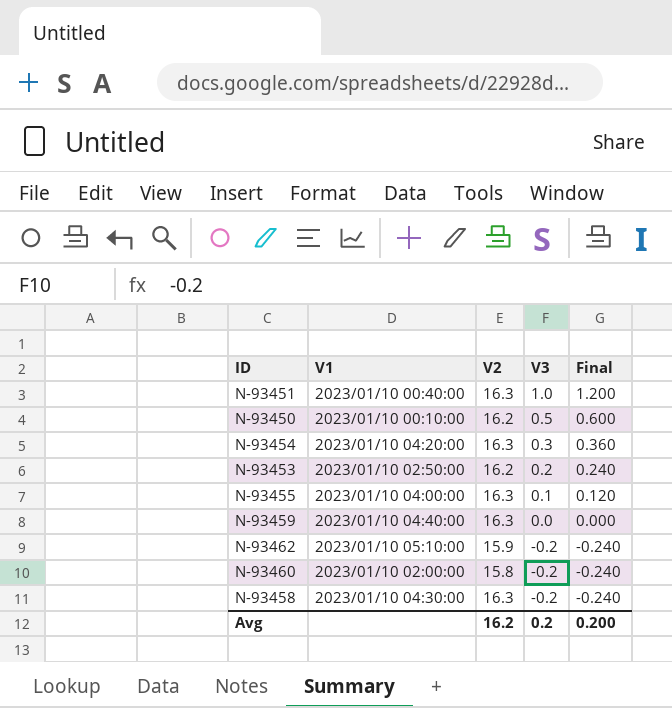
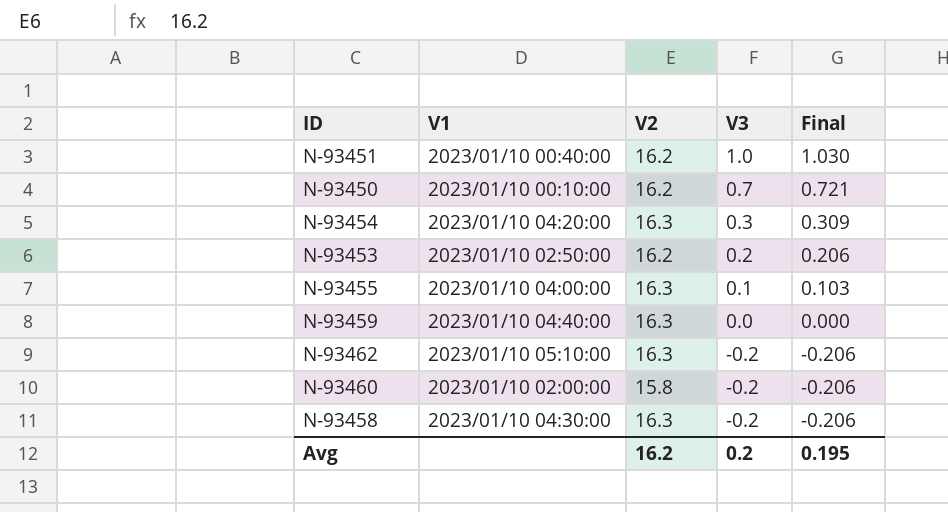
column Final | formula: [V3] * 1.2 -> [V3] * 1.03
N-93451 | V2: 16.3 -> 16.2
N-93450 | V3: 0.5 -> 0.7
N-93462 | V2: 15.9 -> 16.3
Avg | Final: 0.200 -> 0.195

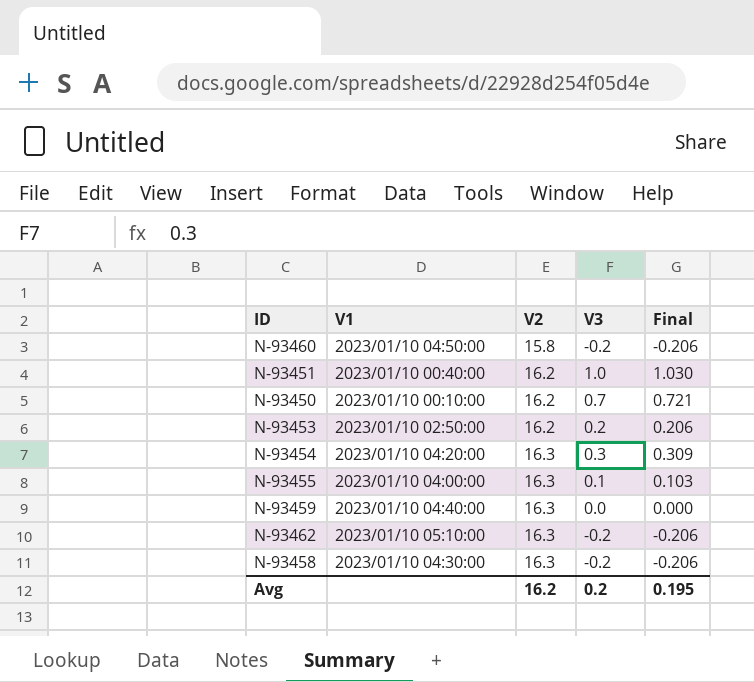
row order: V3 descending -> V2 ascending
N-93460 | V1: 2023/01/10 02:00:00 -> 2023/01/10 04:50:00

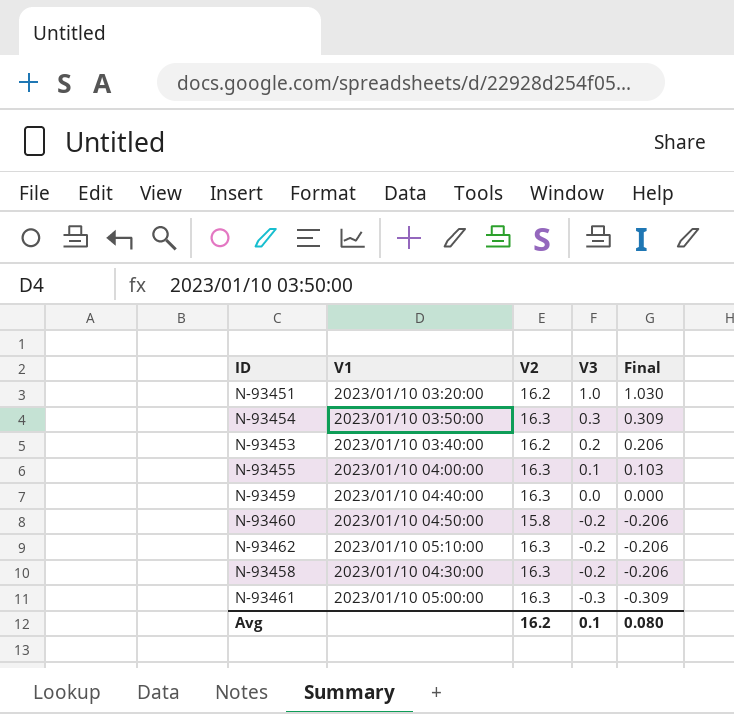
row order: V2 ascending -> V3 descending
row N-93450: 2023/01/10 00:10:00 | 16.2 | 0.7 | 0.721 -> none
N-93451 | V1: 2023/01/10 00:40:00 -> 2023/01/10 03:20:00
N-93454 | V1: 2023/01/10 04:20:00 -> 2023/01/10 03:50:00
N-93453 | V1: 2023/01/10 02:50:00 -> 2023/01/10 03:40:00
row N-93461: none -> 2023/01/10 05:00:00 | 16.3 | -0.3 | -0.309
Avg | V3: 0.2 -> 0.1
Avg | Final: 0.195 -> 0.080

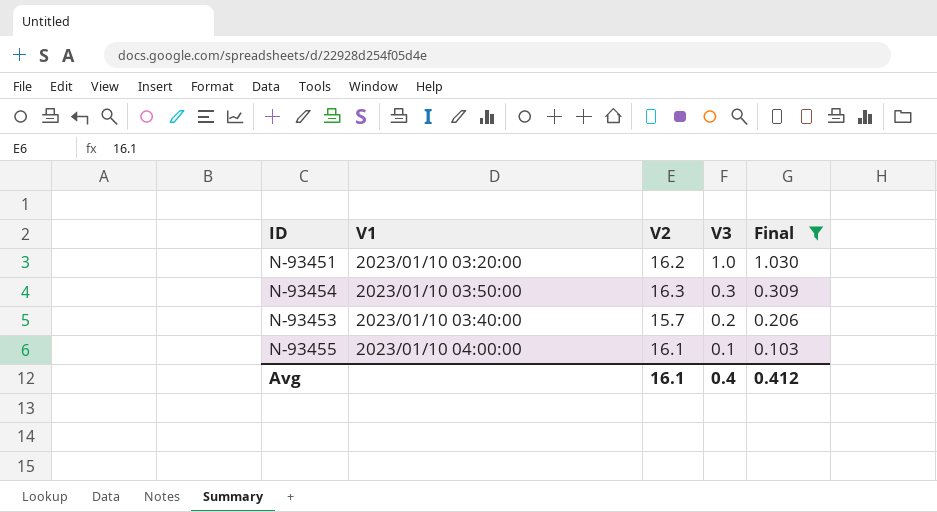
filter: none -> Final >= 0.103
N-93453 | V2: 16.2 -> 15.7
N-93455 | V2: 16.3 -> 16.1
Avg | V2: 16.2 -> 16.1
Avg | V3: 0.1 -> 0.4
Avg | Final: 0.080 -> 0.412

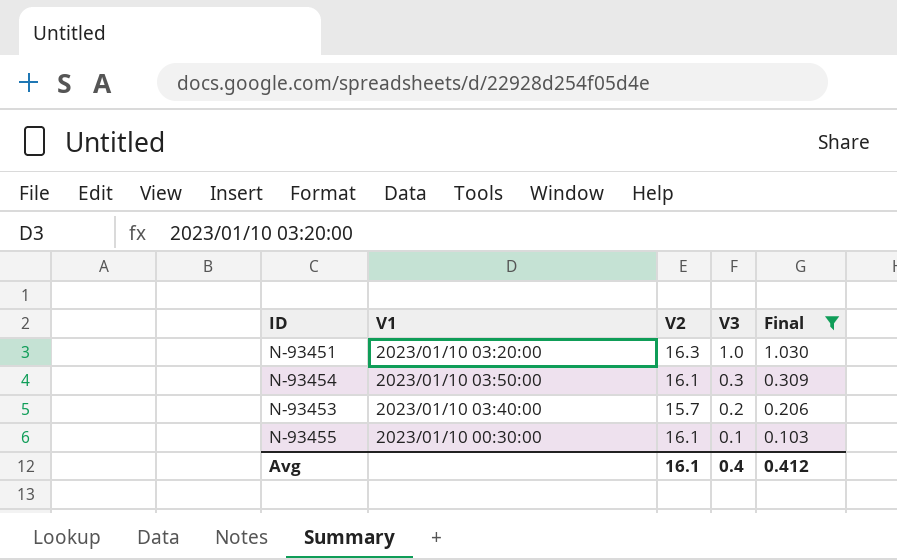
N-93451 | V2: 16.2 -> 16.3
N-93454 | V2: 16.3 -> 16.1
N-93455 | V1: 2023/01/10 04:00:00 -> 2023/01/10 00:30:00

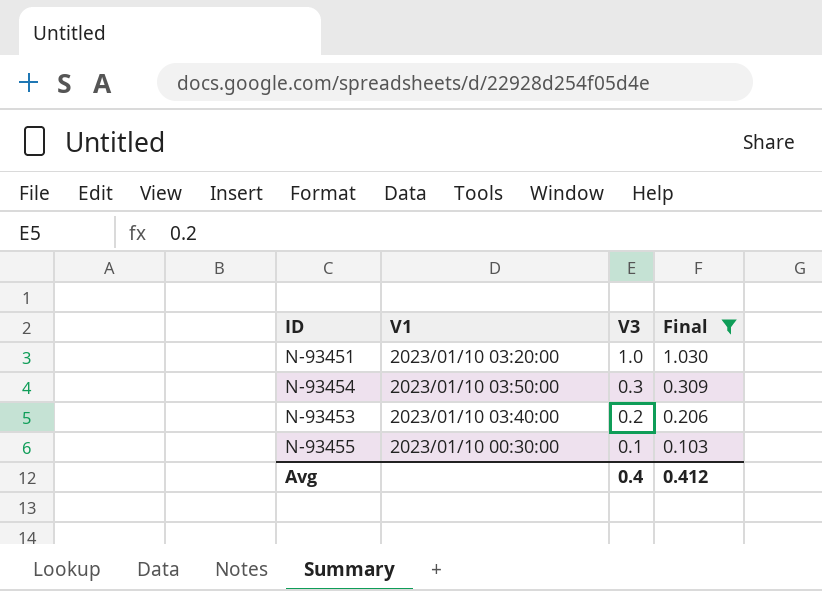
column V2 | position: 3 -> none

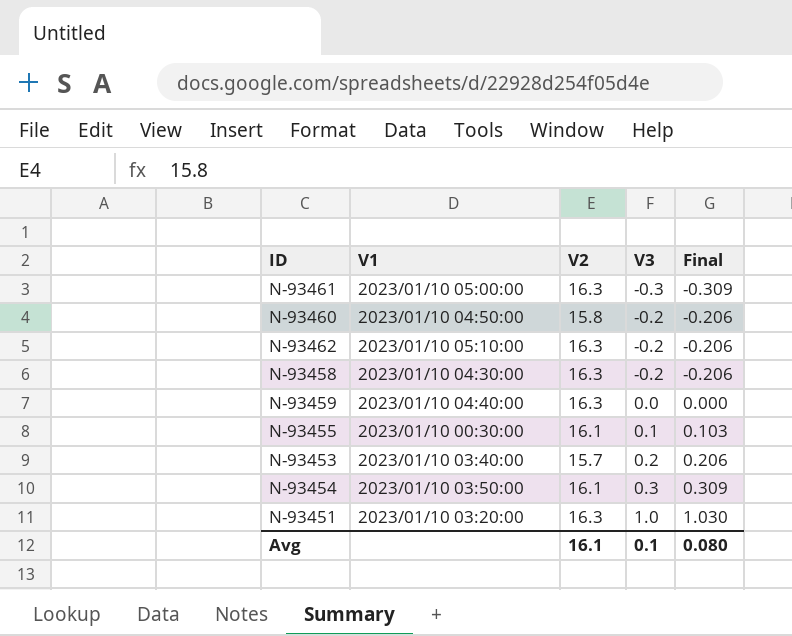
filter: Final >= 0.103 -> none
row order: V3 descending -> V3 ascending
column V2 | position: none -> 3
Avg | V3: 0.4 -> 0.1
Avg | Final: 0.412 -> 0.080

